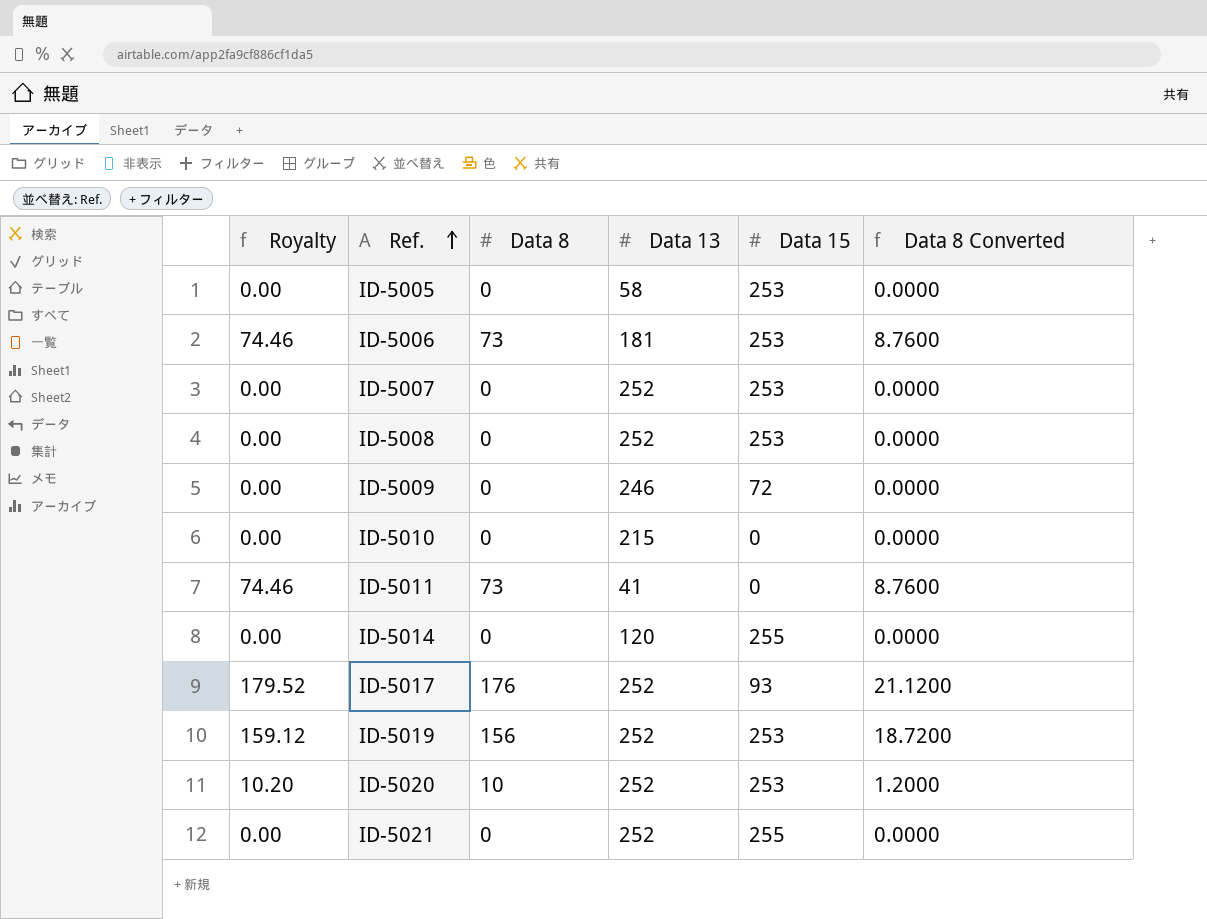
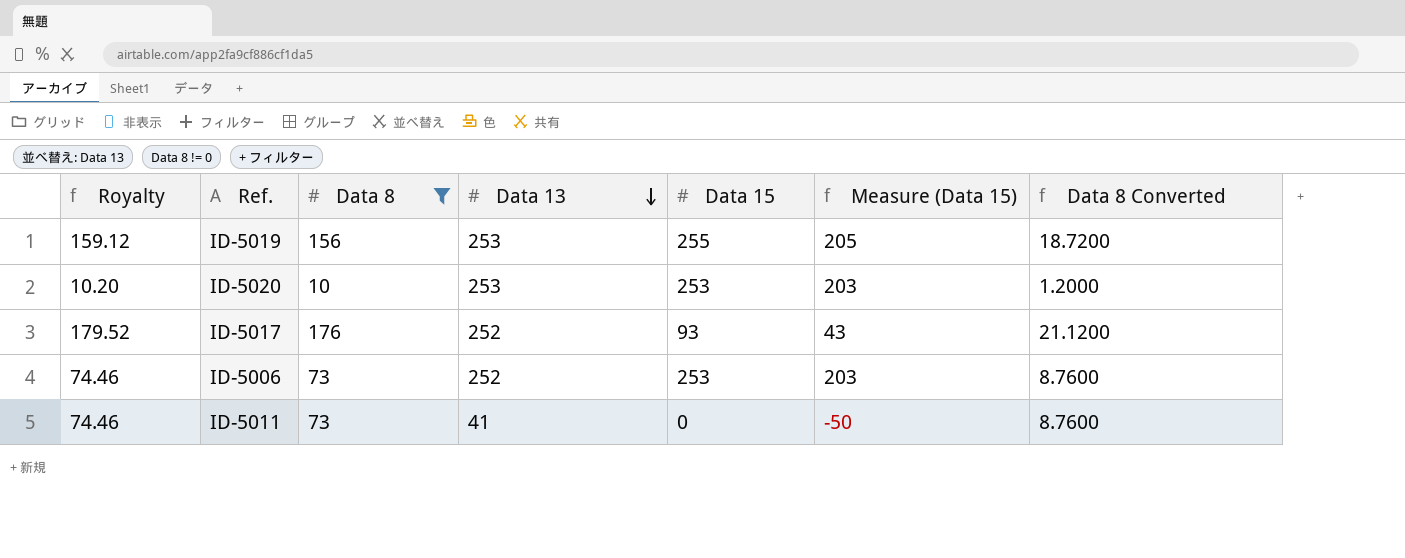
filter: none -> Data 8 != 0
row order: Ref. ascending -> Data 13 descending
column Measure (Data 15) | formula: none -> [Data 15] - 50
ID-5019 | Data 13: 252 -> 253
ID-5019 | Data 15: 253 -> 255
ID-5020 | Data 13: 252 -> 253
ID-5006 | Data 13: 181 -> 252

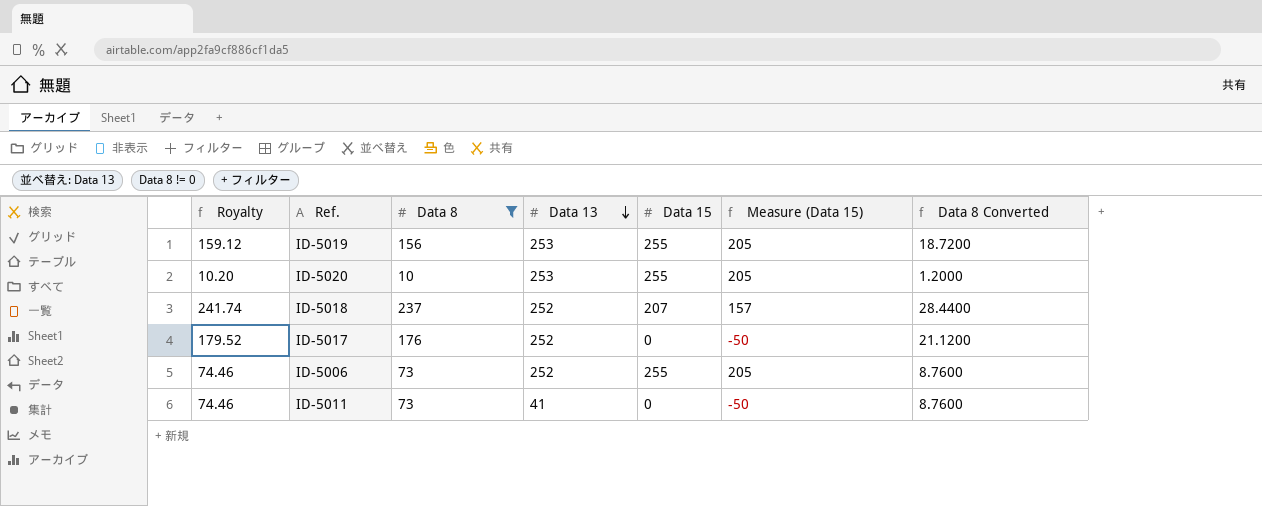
ID-5020 | Data 15: 253 -> 255
ID-5020 | Measure (Data 15): 203 -> 205
row ID-5018: none -> 241.74 | 237 | 252 | 207 | 157 | 28.4400
ID-5017 | Data 15: 93 -> 0
ID-5017 | Measure (Data 15): 43 -> -50
ID-5006 | Data 15: 253 -> 255
ID-5006 | Measure (Data 15): 203 -> 205

